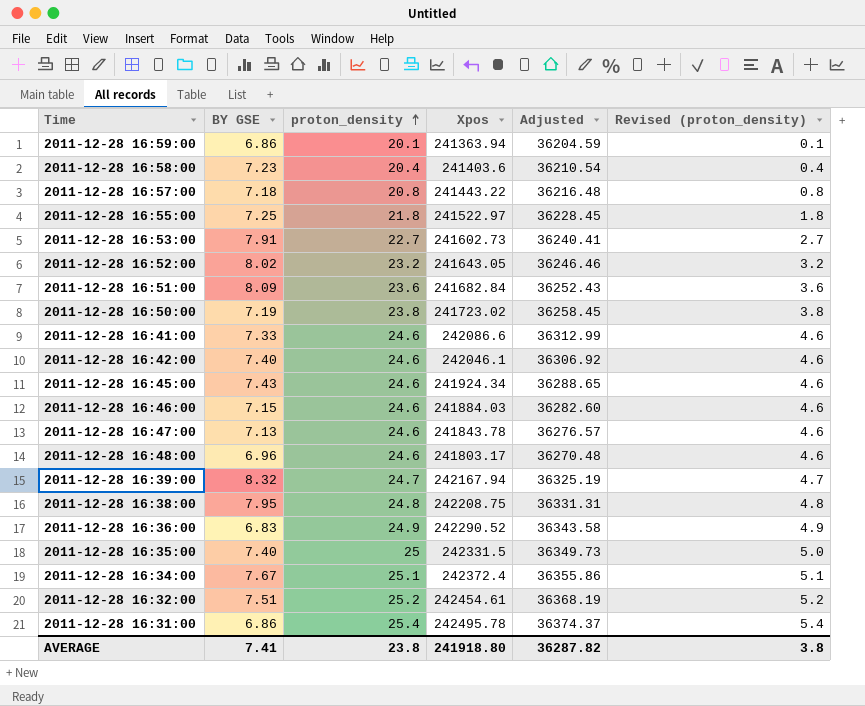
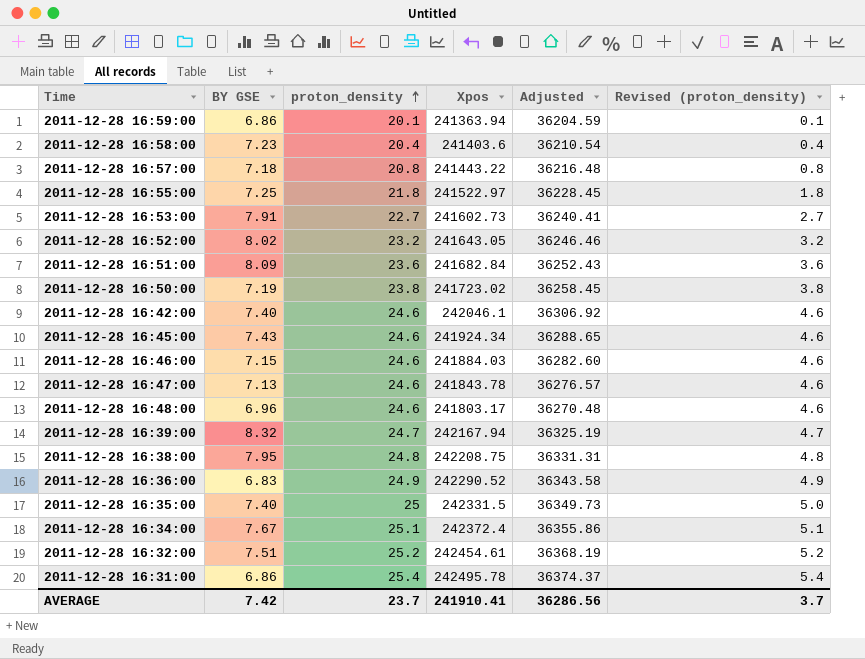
row 2011-12-28 16:41:00: 7.33 | 24.6 | 242086.6 | 36312.99 | 4.6 -> none
AVERAGE | BY GSE: 7.41 -> 7.42
AVERAGE | proton_density: 23.8 -> 23.7
AVERAGE | Xpos: 241918.80 -> 241910.41
AVERAGE | Adjusted: 36287.82 -> 36286.56
AVERAGE | Revised (proton_density): 3.8 -> 3.7

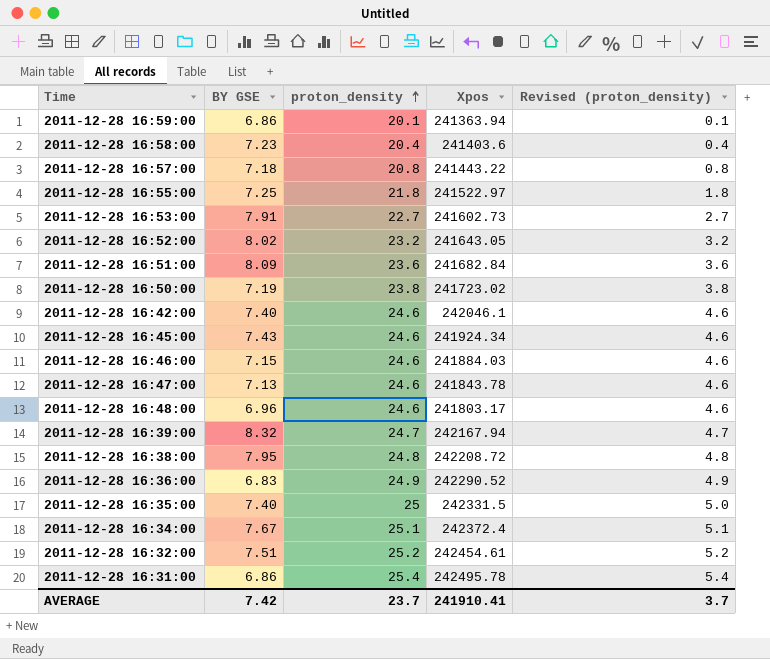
column Adjusted | formula: [Xpos] * 0.15 -> none
2011-12-28 16:38:00 | Xpos: 242208.75 -> 242208.72

